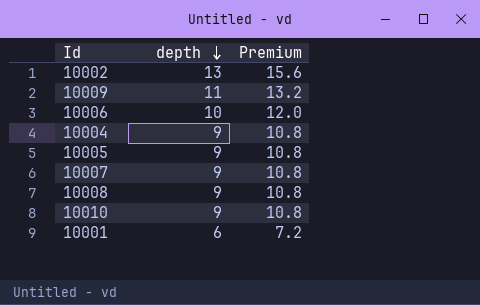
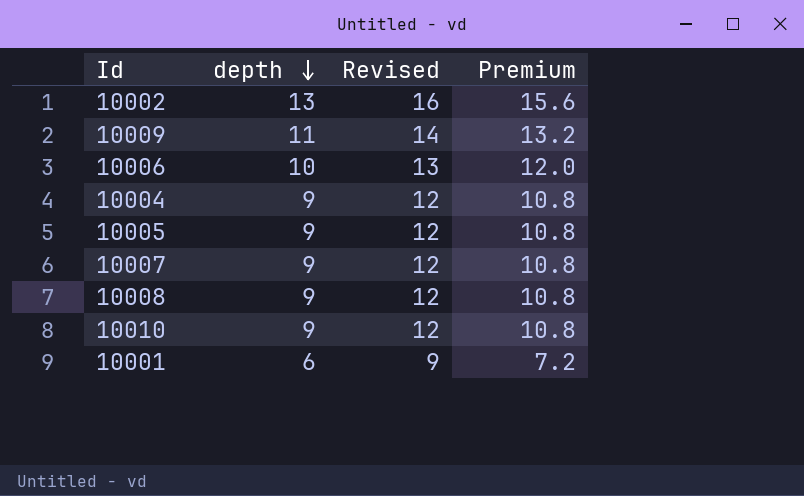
column Revised | formula: none -> [depth] + 3

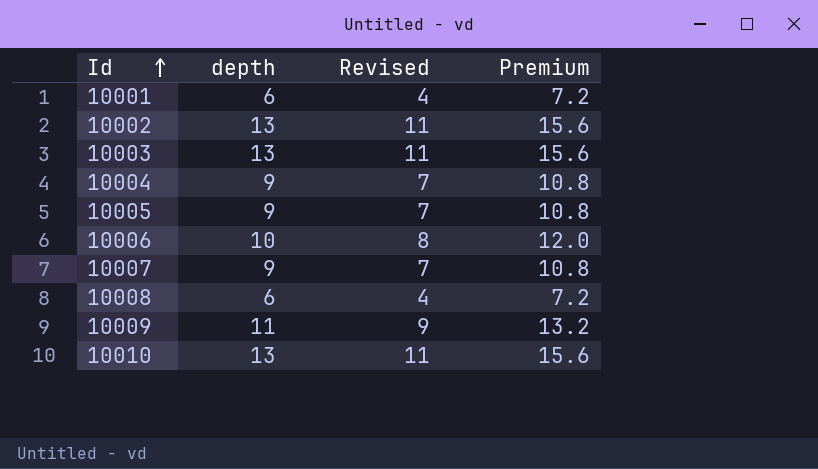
row order: depth descending -> Id ascending
column Revised | formula: [depth] + 3 -> [depth] - 2
row 10003: none -> 13 | 11 | 15.6
10008 | depth: 9 -> 6
10008 | Premium: 10.8 -> 7.2
10010 | depth: 9 -> 13
10010 | Premium: 10.8 -> 15.6

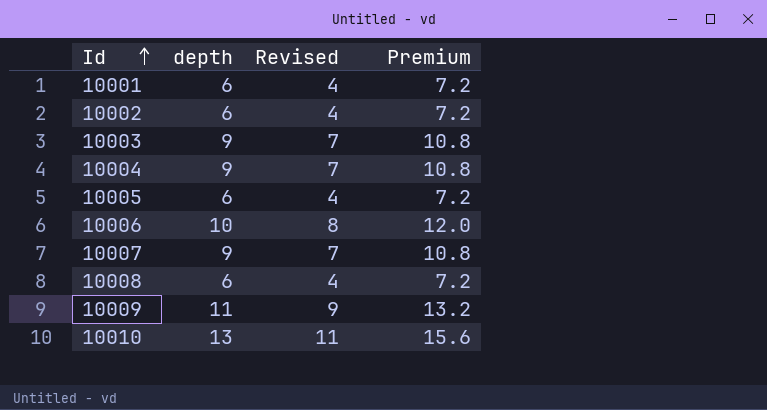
10002 | depth: 13 -> 6
10002 | Revised: 11 -> 4
10002 | Premium: 15.6 -> 7.2
10003 | depth: 13 -> 9
10003 | Revised: 11 -> 7
10003 | Premium: 15.6 -> 10.8
10005 | depth: 9 -> 6
10005 | Revised: 7 -> 4
10005 | Premium: 10.8 -> 7.2

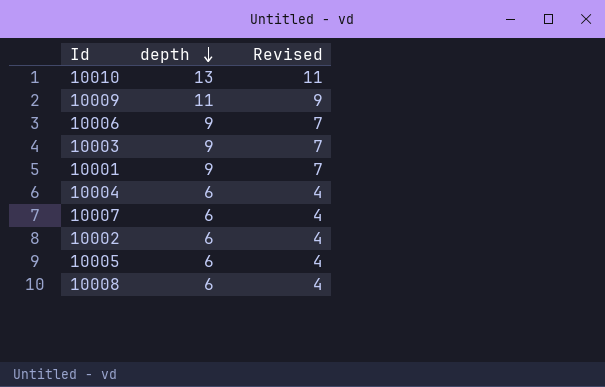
row order: Id ascending -> depth descending
column Premium | formula: [depth] * 1.2 -> none
10006 | depth: 10 -> 9
10006 | Revised: 8 -> 7
10001 | depth: 6 -> 9
10001 | Revised: 4 -> 7
10004 | depth: 9 -> 6
10004 | Revised: 7 -> 4
10007 | depth: 9 -> 6
10007 | Revised: 7 -> 4

